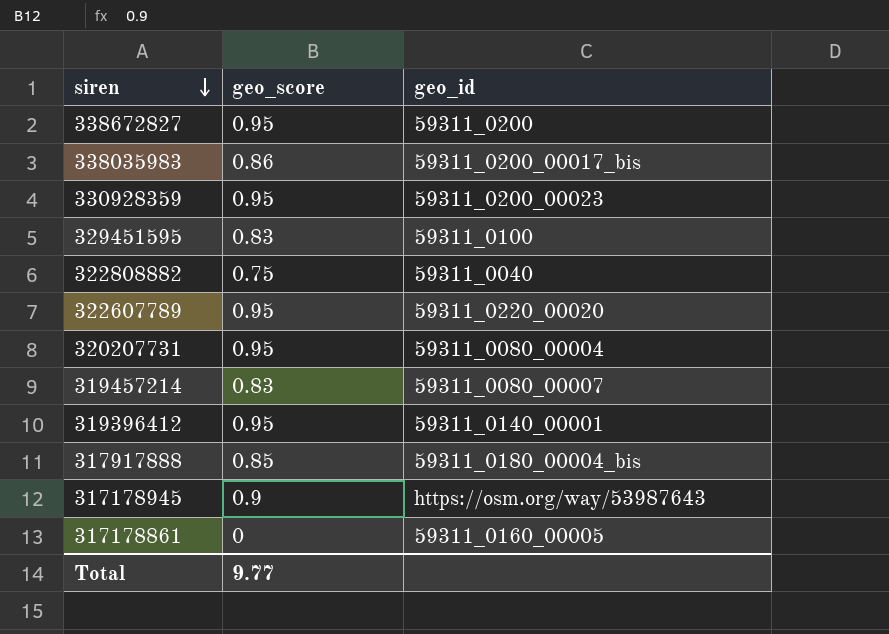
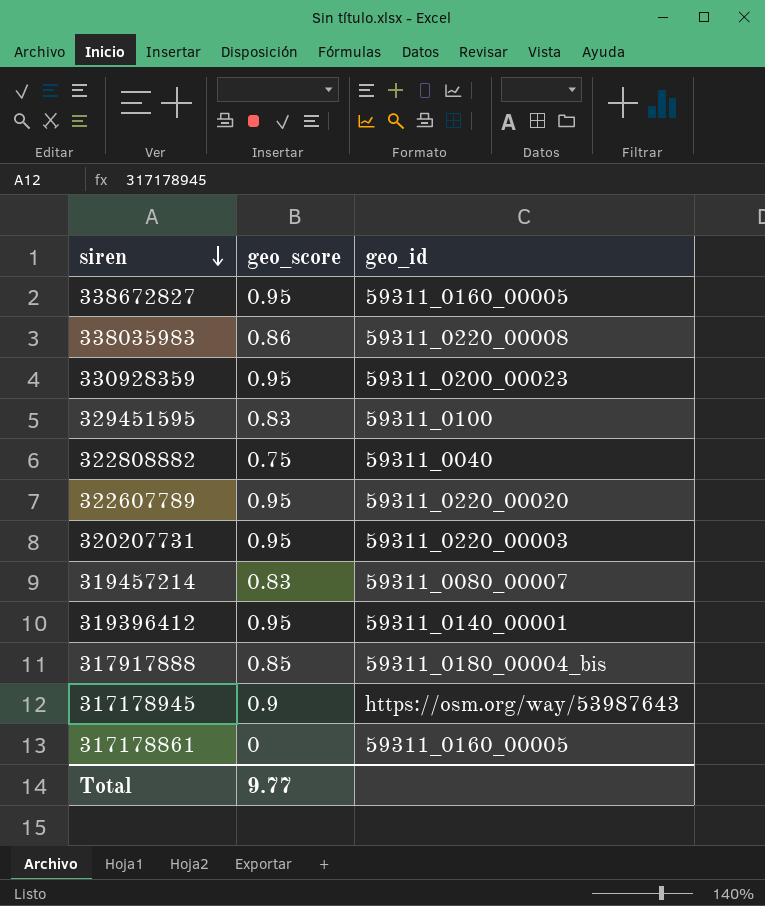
338672827 | geo_id: 59311_0200 -> 59311_0160_00005
338035983 | geo_id: 59311_0200_00017_bis -> 59311_0220_00008
320207731 | geo_id: 59311_0080_00004 -> 59311_0220_00003

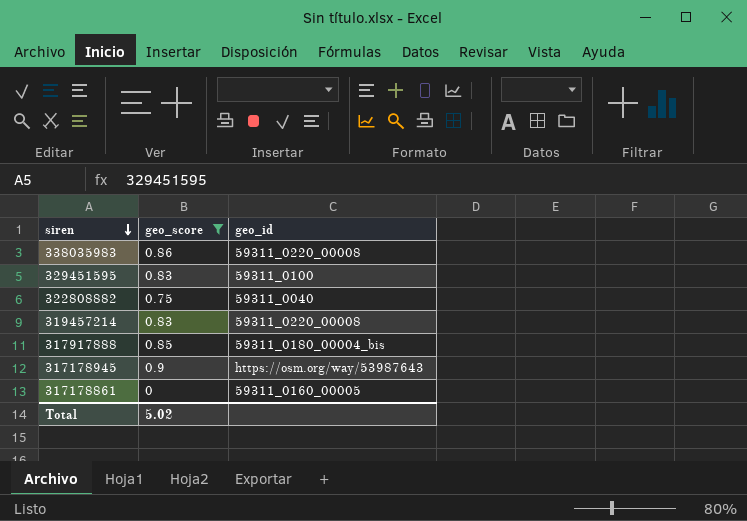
filter: none -> geo_score != 0.95
319457214 | geo_id: 59311_0080_00007 -> 59311_0220_00008
Total | geo_score: 9.77 -> 5.02

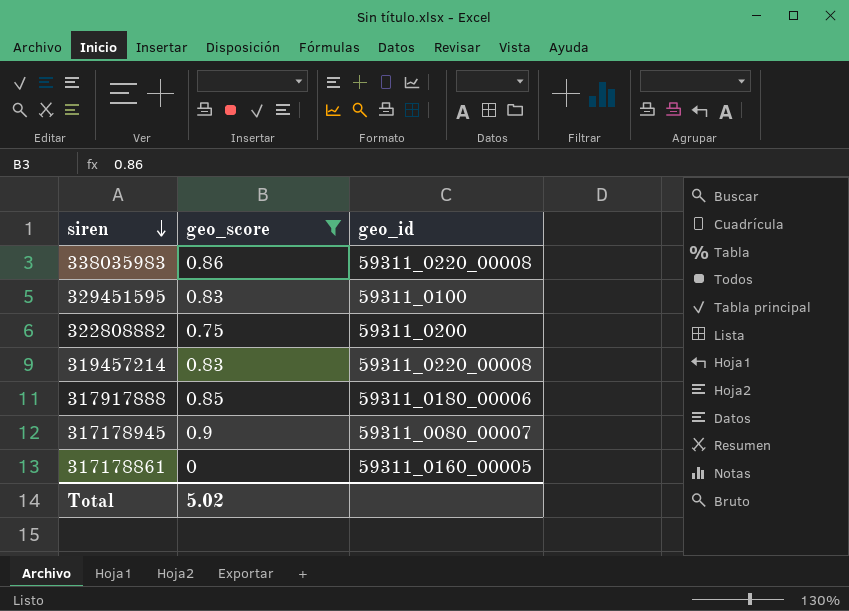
322808882 | geo_id: 59311_0040 -> 59311_0200
317917888 | geo_id: 59311_0180_00004_bis -> 59311_0180_00006
317178945 | geo_id: https://osm.org/way/53987643 -> 59311_0080_00007

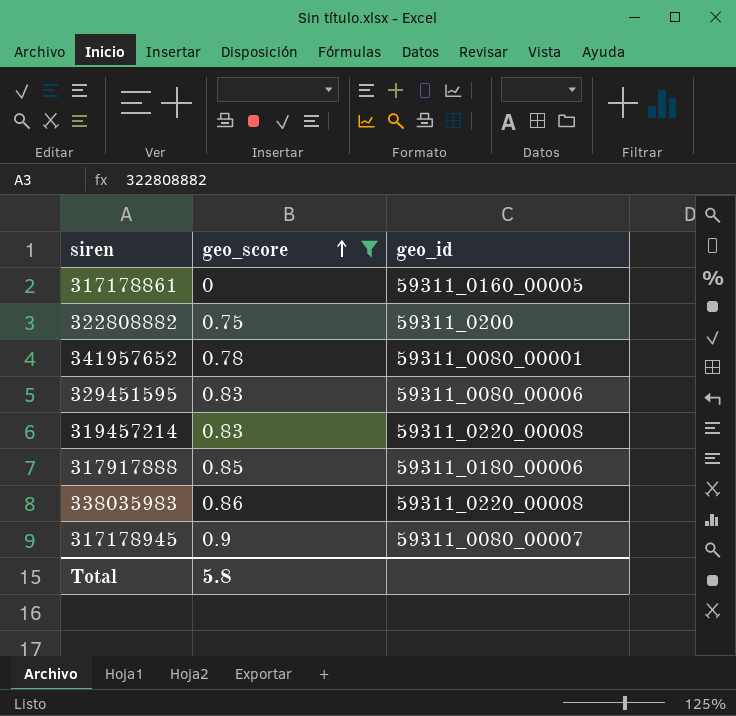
row order: siren descending -> geo_score ascending
row 341957652: none -> 0.78 | 59311_0080_00001
329451595 | geo_id: 59311_0100 -> 59311_0080_00006
Total | geo_score: 5.02 -> 5.8

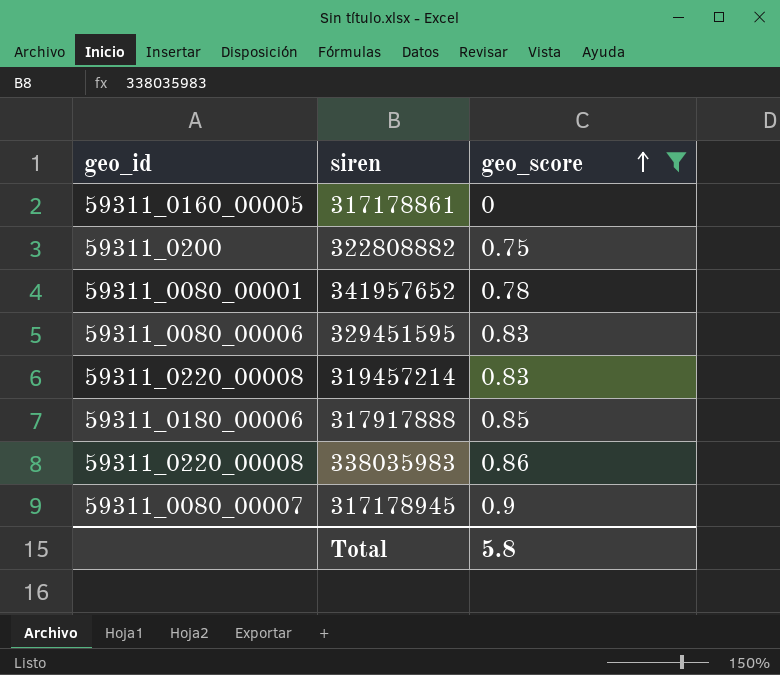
column geo_id | position: 3 -> 1

